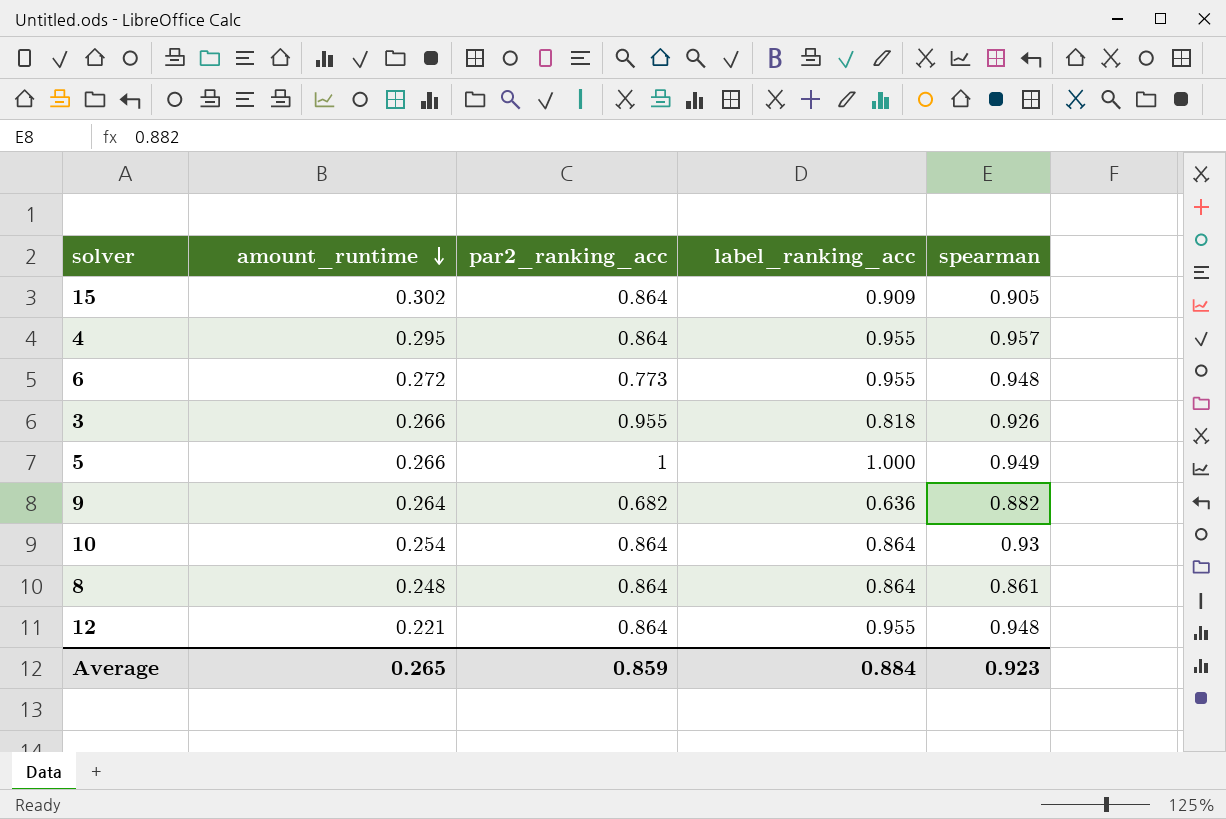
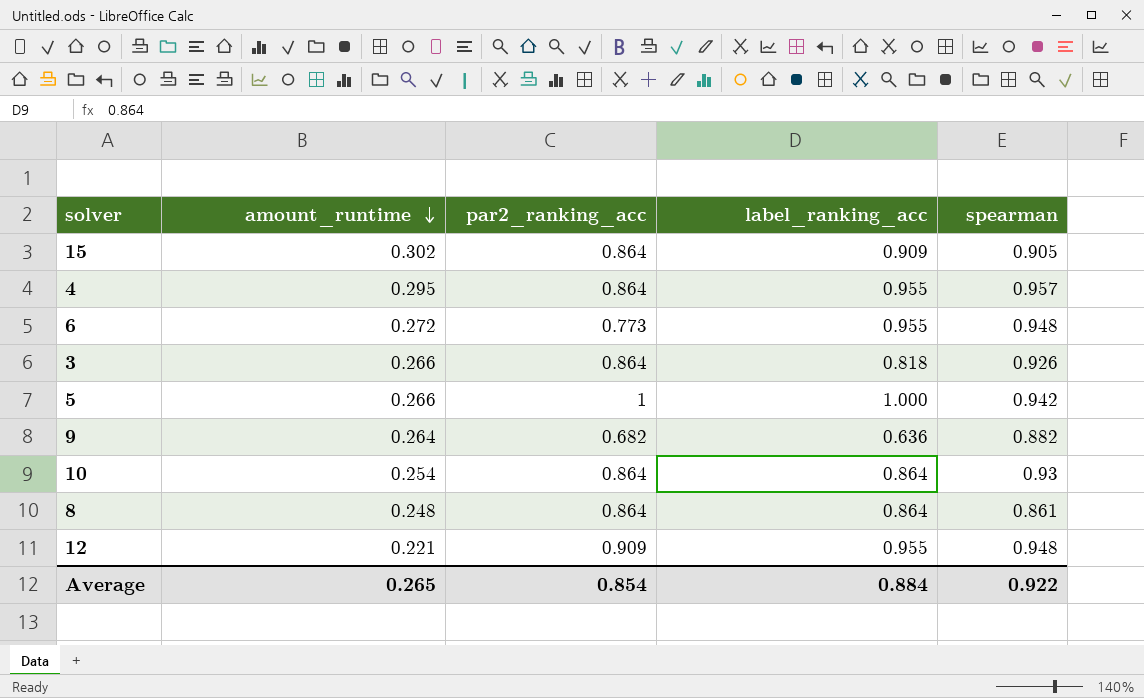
3 | par2_ranking_acc: 0.955 -> 0.864
5 | spearman: 0.949 -> 0.942
12 | par2_ranking_acc: 0.864 -> 0.909
Average | par2_ranking_acc: 0.859 -> 0.854
Average | spearman: 0.923 -> 0.922

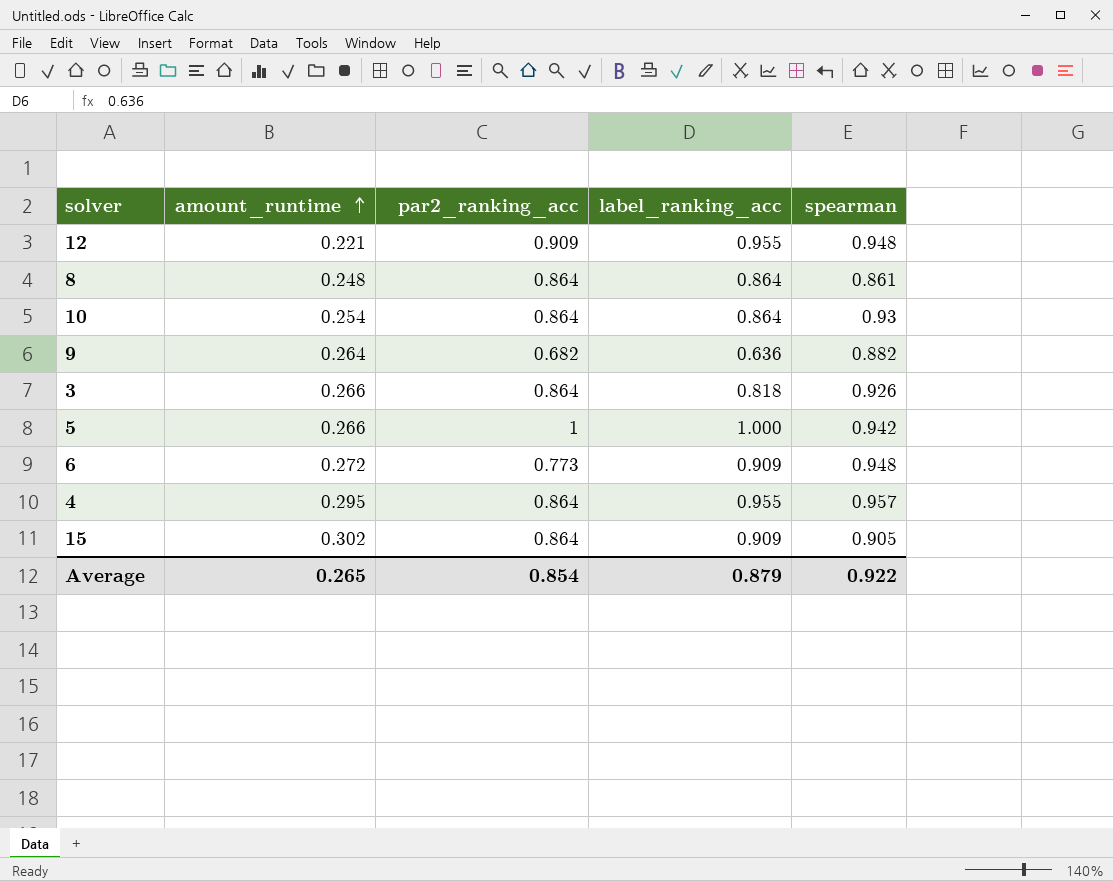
row order: amount_runtime descending -> amount_runtime ascending
6 | label_ranking_acc: 0.955 -> 0.909
Average | label_ranking_acc: 0.884 -> 0.879

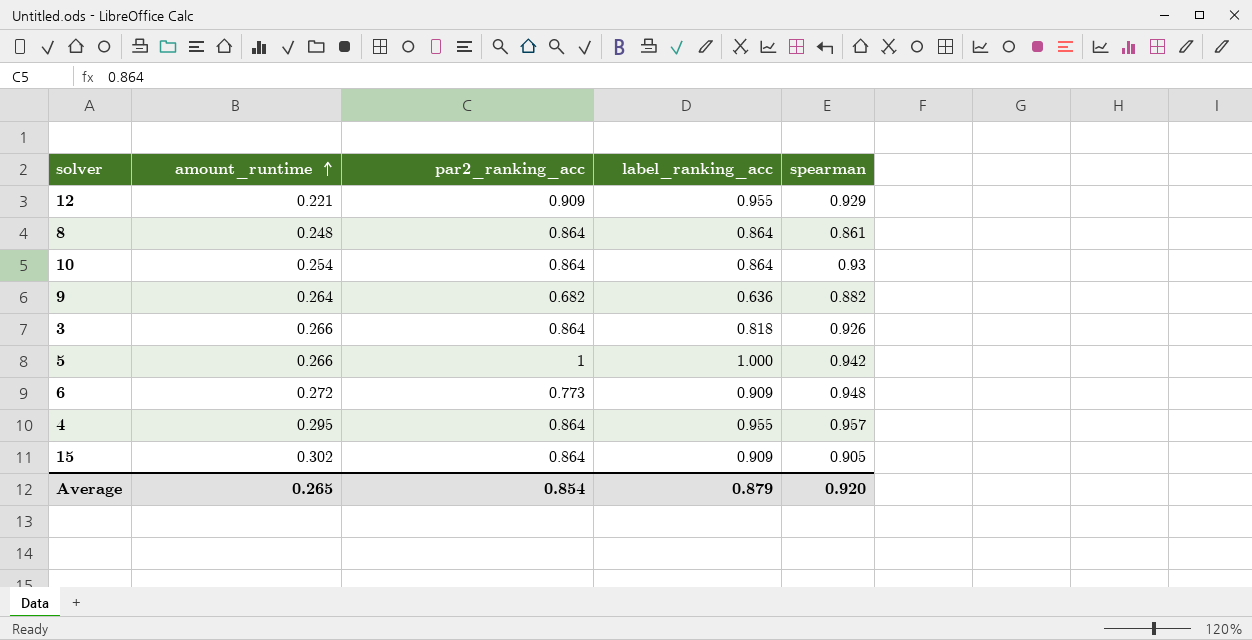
12 | spearman: 0.948 -> 0.929
Average | spearman: 0.922 -> 0.920

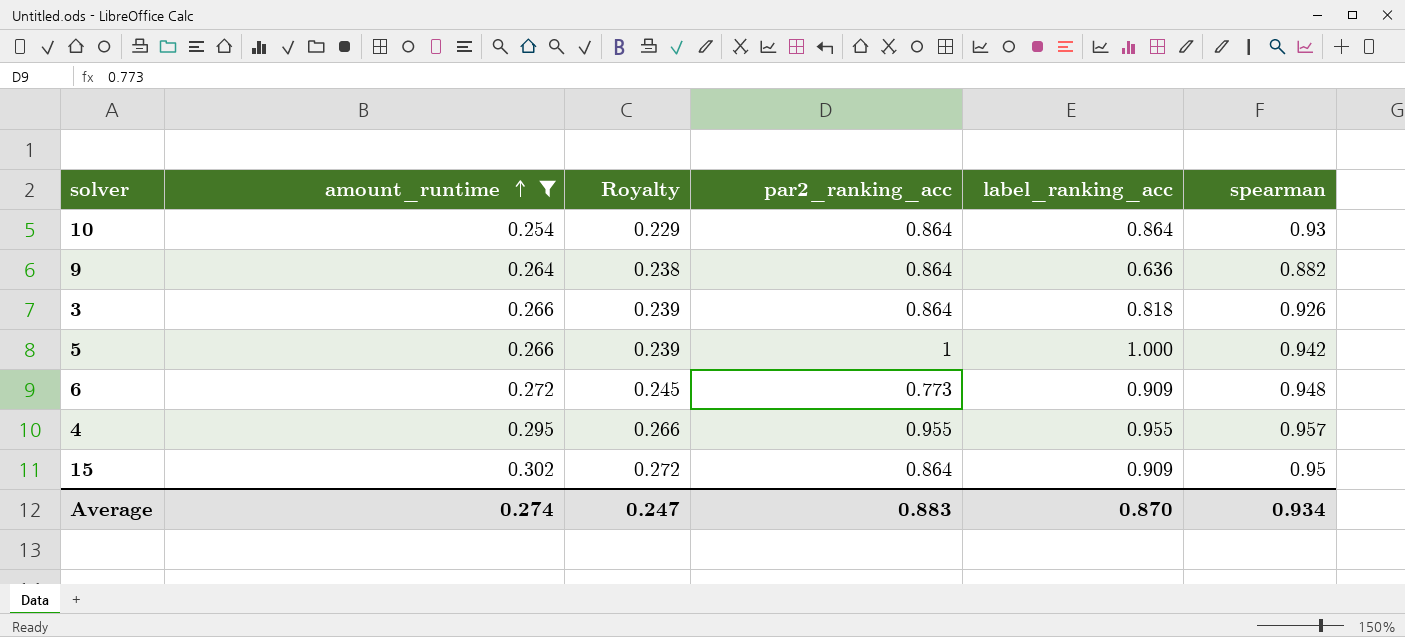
filter: none -> amount_runtime >= 0.254
column Royalty | formula: none -> [amount_runtime] * 0.9
9 | par2_ranking_acc: 0.682 -> 0.864
4 | par2_ranking_acc: 0.864 -> 0.955
15 | spearman: 0.905 -> 0.95
Average | amount_runtime: 0.265 -> 0.274
Average | par2_ranking_acc: 0.854 -> 0.883
Average | label_ranking_acc: 0.879 -> 0.870
Average | spearman: 0.920 -> 0.934

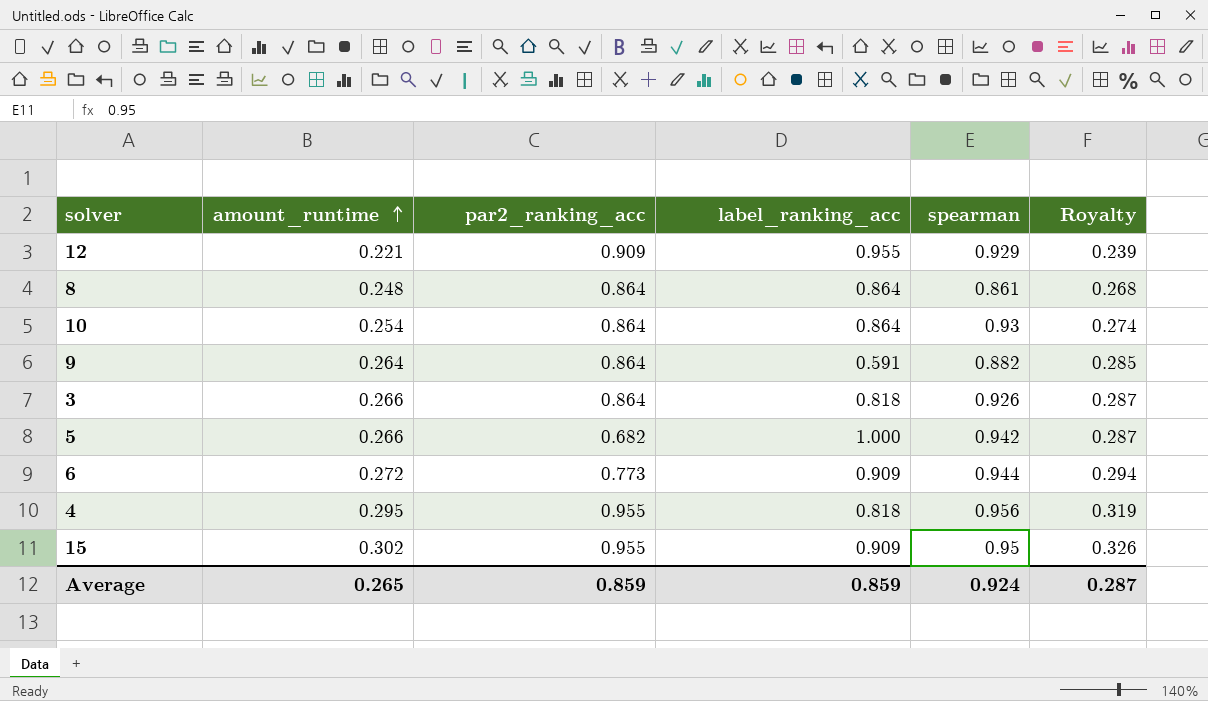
filter: amount_runtime >= 0.254 -> none
column Royalty | formula: [amount_runtime] * 0.9 -> [amount_runtime] * 1.08
column Royalty | position: 3 -> 6
9 | label_ranking_acc: 0.636 -> 0.591
5 | par2_ranking_acc: 1 -> 0.682
6 | spearman: 0.948 -> 0.944
4 | label_ranking_acc: 0.955 -> 0.818
4 | spearman: 0.957 -> 0.956
15 | par2_ranking_acc: 0.864 -> 0.955
Average | amount_runtime: 0.274 -> 0.265
Average | par2_ranking_acc: 0.883 -> 0.859
Average | label_ranking_acc: 0.870 -> 0.859
Average | spearman: 0.934 -> 0.924
Average | Royalty: 0.247 -> 0.287

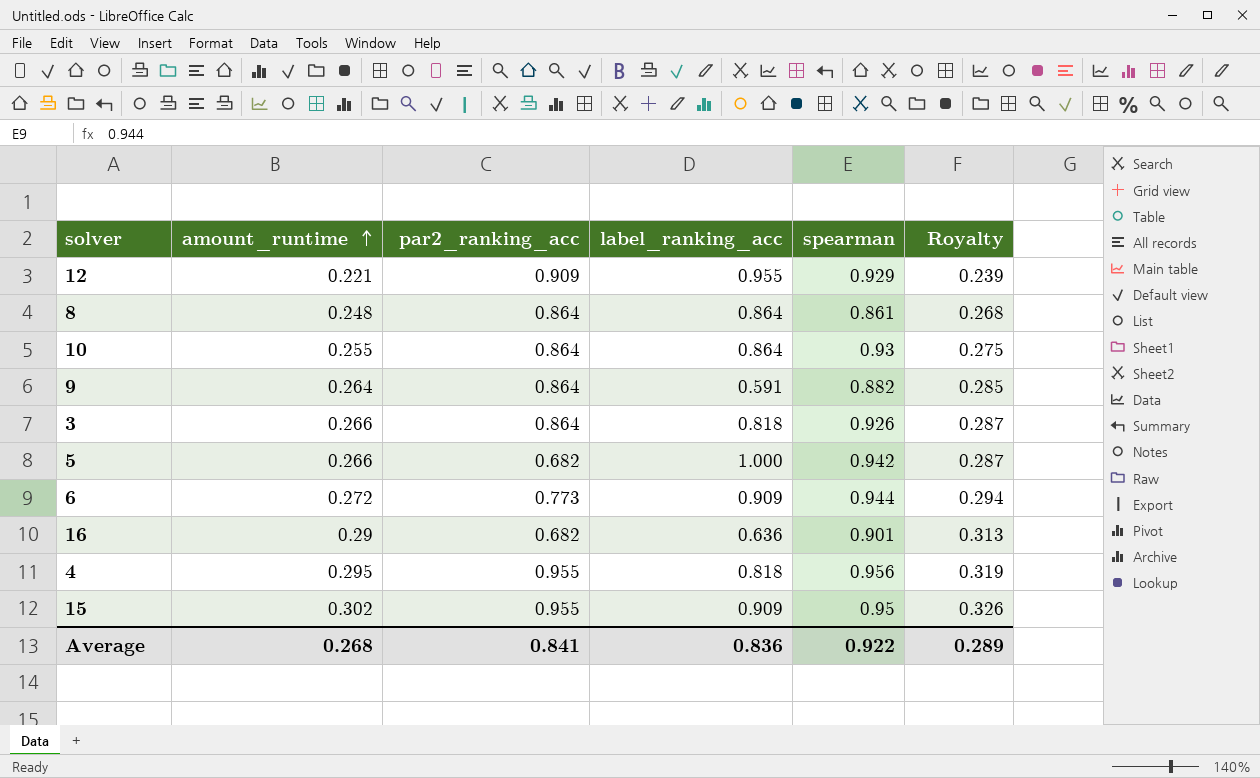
10 | amount_runtime: 0.254 -> 0.255
10 | Royalty: 0.274 -> 0.275
row 16: none -> 0.29 | 0.682 | 0.636 | 0.901 | 0.313
Average | amount_runtime: 0.265 -> 0.268
Average | par2_ranking_acc: 0.859 -> 0.841
Average | label_ranking_acc: 0.859 -> 0.836
Average | spearman: 0.924 -> 0.922
Average | Royalty: 0.287 -> 0.289

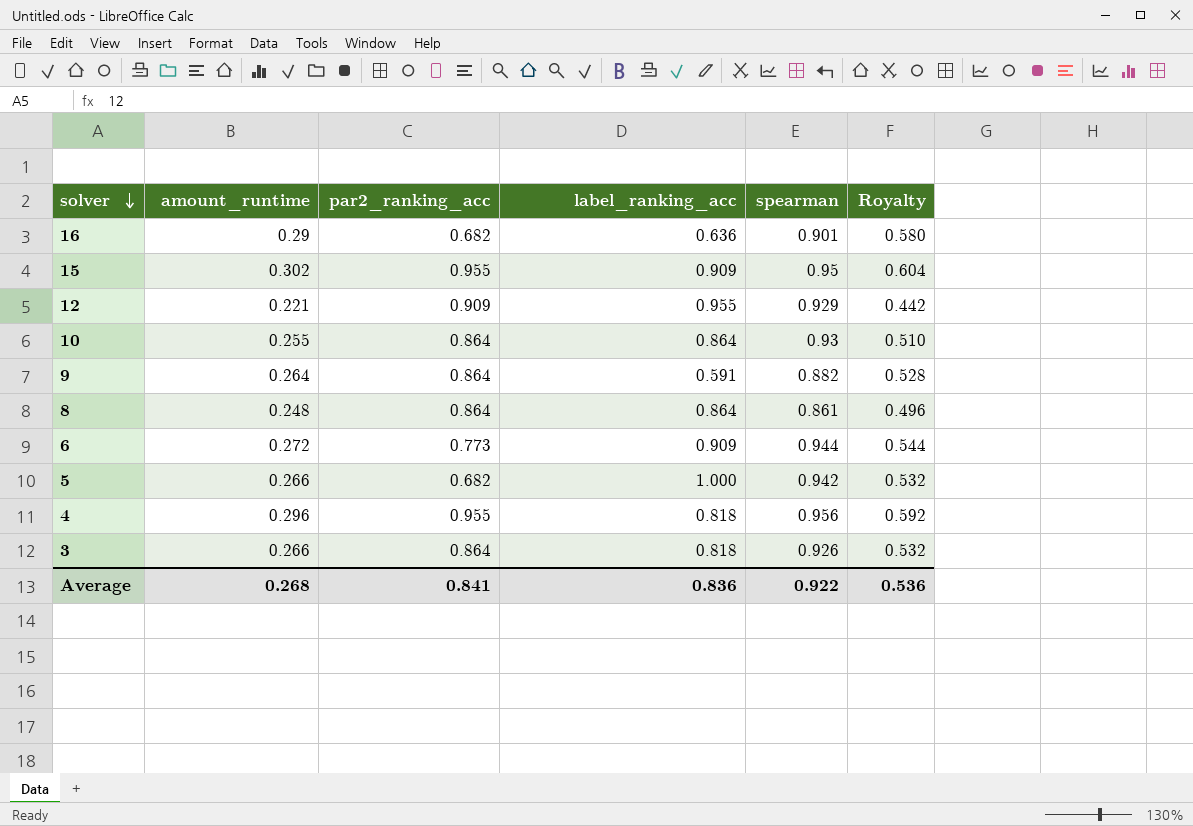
row order: amount_runtime ascending -> solver descending
column Royalty | formula: [amount_runtime] * 1.08 -> [amount_runtime] * 2
4 | amount_runtime: 0.295 -> 0.296
Average | Royalty: 0.289 -> 0.536

